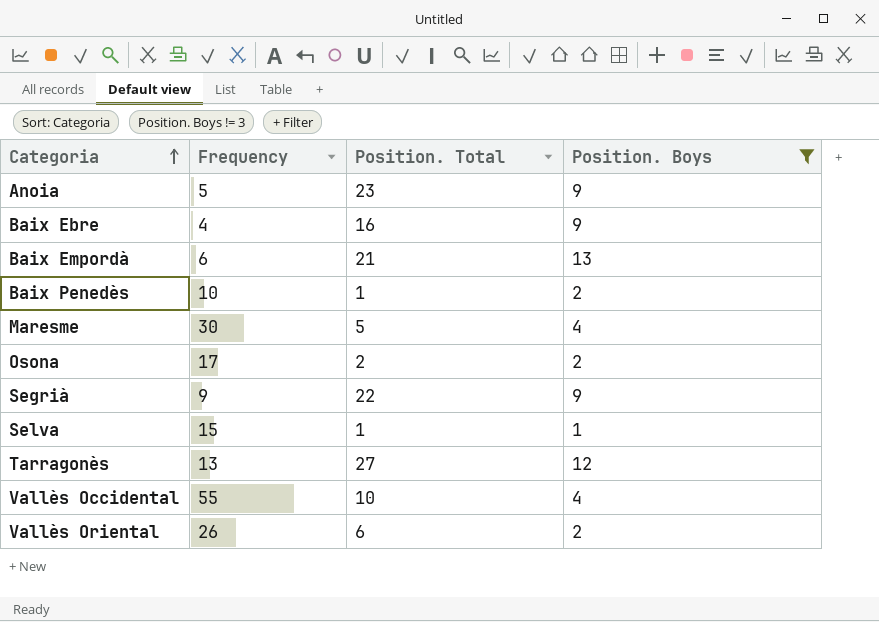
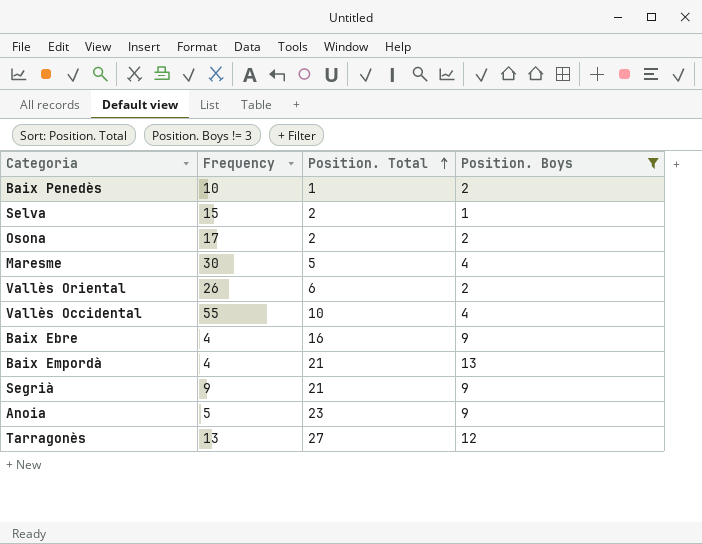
row order: Categoria ascending -> Position. Total ascending
Selva | Position. Total: 1 -> 2
Baix Empordà | Frequency: 6 -> 4
Segrià | Position. Total: 22 -> 21

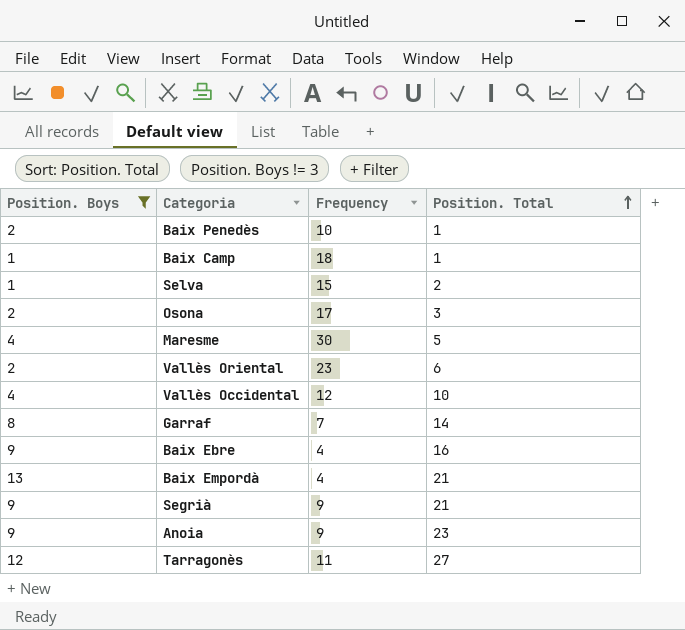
column Position. Boys | position: 4 -> 1
row Baix Camp: none -> 1 | 18 | 1
Osona | Position. Total: 2 -> 3
Vallès Oriental | Frequency: 26 -> 23
Vallès Occidental | Frequency: 55 -> 12
row Garraf: none -> 8 | 7 | 14
Anoia | Frequency: 5 -> 9
Tarragonès | Frequency: 13 -> 11

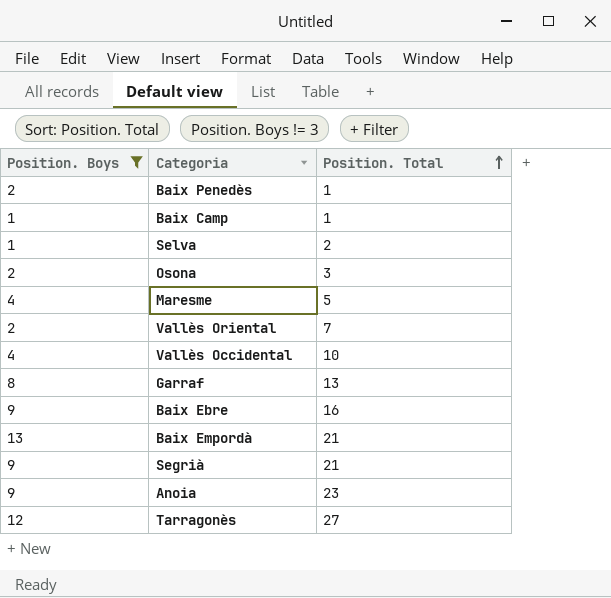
column Frequency | position: 3 -> none
Vallès Oriental | Position. Total: 6 -> 7
Garraf | Position. Total: 14 -> 13

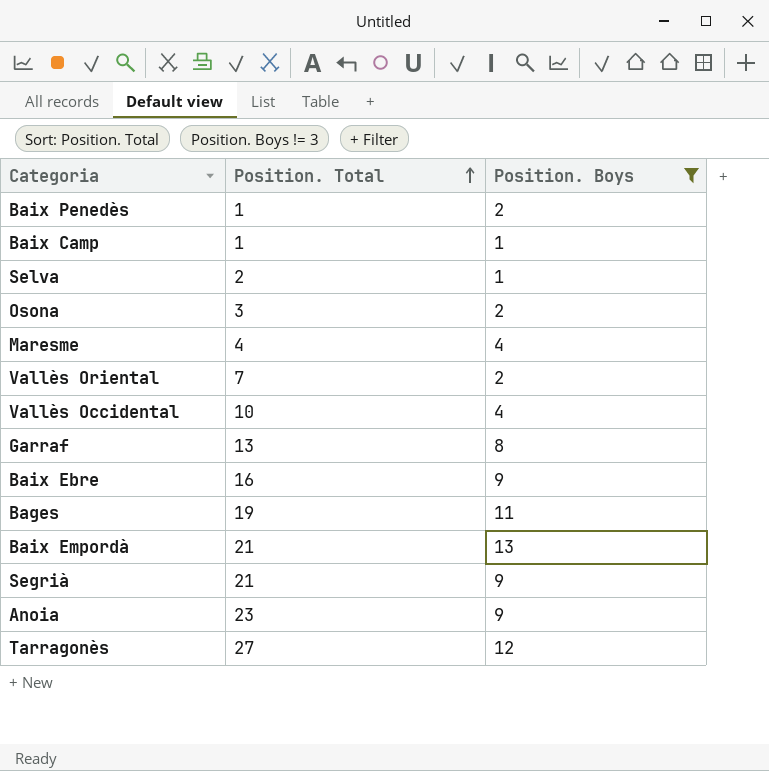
column Position. Boys | position: 1 -> 3
Maresme | Position. Total: 5 -> 4
row Bages: none -> 19 | 11

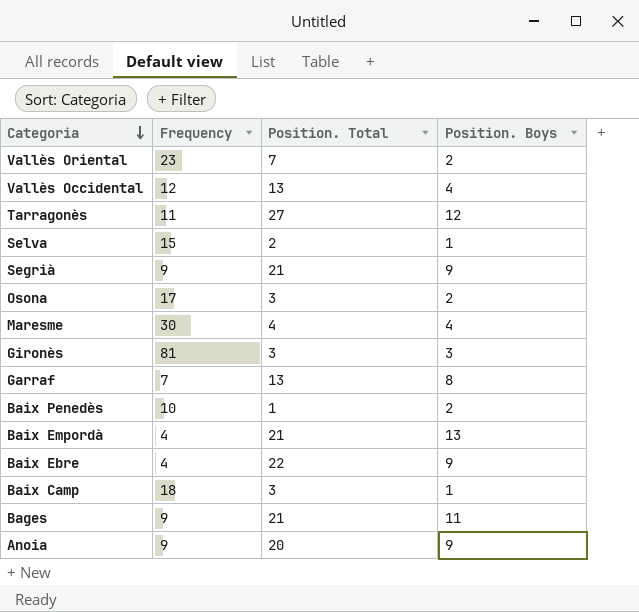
filter: Position. Boys != 3 -> none
row order: Position. Total ascending -> Categoria descending
column Frequency | position: none -> 2
Vallès Occidental | Position. Total: 10 -> 13
Baix Ebre | Position. Total: 16 -> 22
Baix Camp | Position. Total: 1 -> 3
Bages | Position. Total: 19 -> 21
Anoia | Position. Total: 23 -> 20

